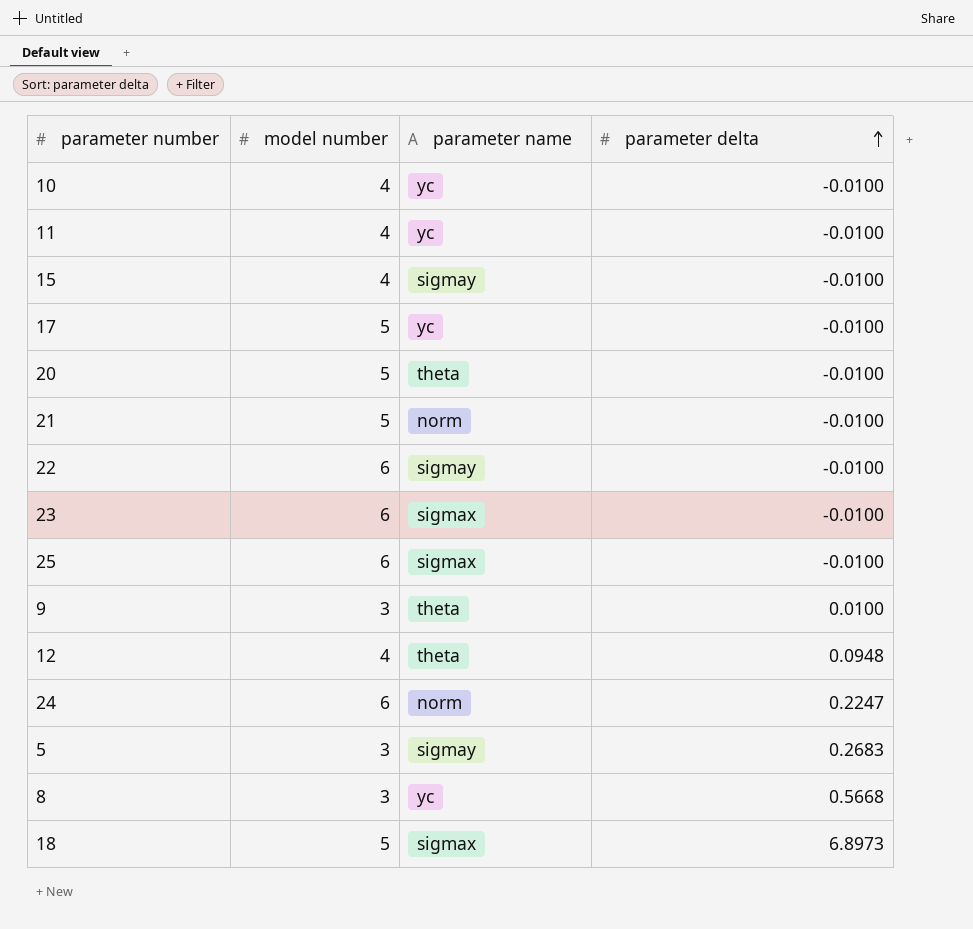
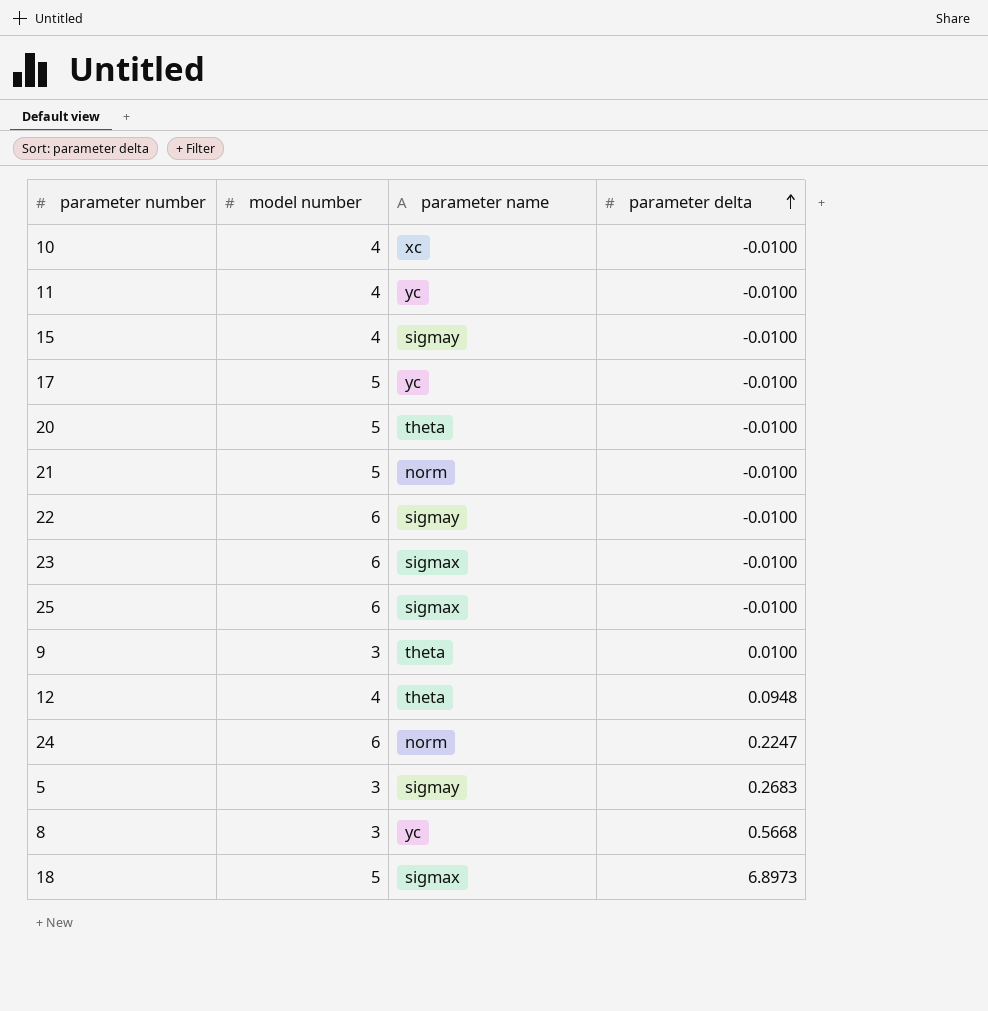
10 | parameter name: yc -> xc

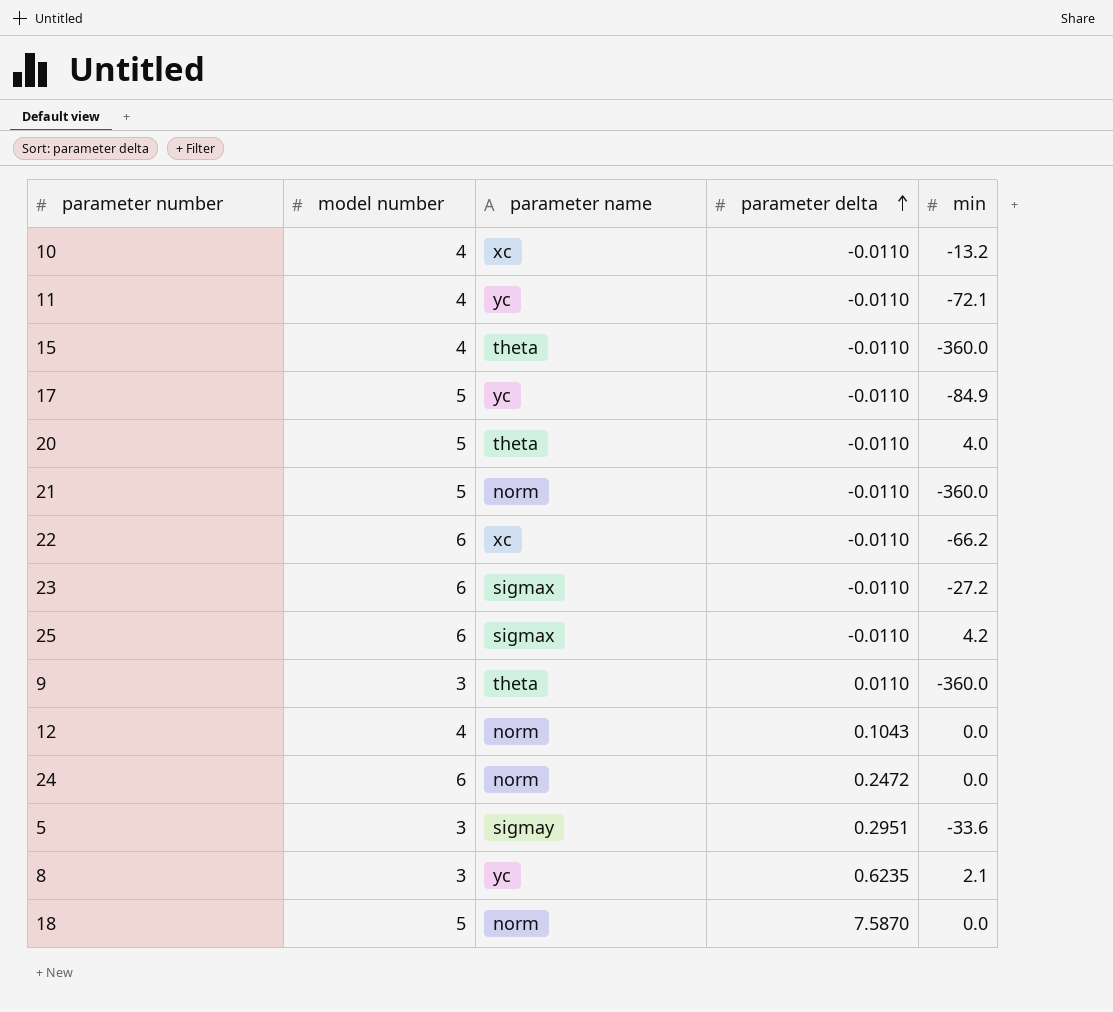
column min | position: none -> 5
10 | parameter delta: -0.0100 -> -0.0110
11 | parameter delta: -0.0100 -> -0.0110
15 | parameter name: sigmay -> theta
15 | parameter delta: -0.0100 -> -0.0110
17 | parameter delta: -0.0100 -> -0.0110
20 | parameter delta: -0.0100 -> -0.0110
21 | parameter delta: -0.0100 -> -0.0110
22 | parameter name: sigmay -> xc
22 | parameter delta: -0.0100 -> -0.0110
23 | parameter delta: -0.0100 -> -0.0110
25 | parameter delta: -0.0100 -> -0.0110
9 | parameter delta: 0.0100 -> 0.0110
12 | parameter name: theta -> norm
12 | parameter delta: 0.0948 -> 0.1043
24 | parameter delta: 0.2247 -> 0.2472
5 | parameter delta: 0.2683 -> 0.2951
8 | parameter delta: 0.5668 -> 0.6235
18 | parameter name: sigmax -> norm
18 | parameter delta: 6.8973 -> 7.5870

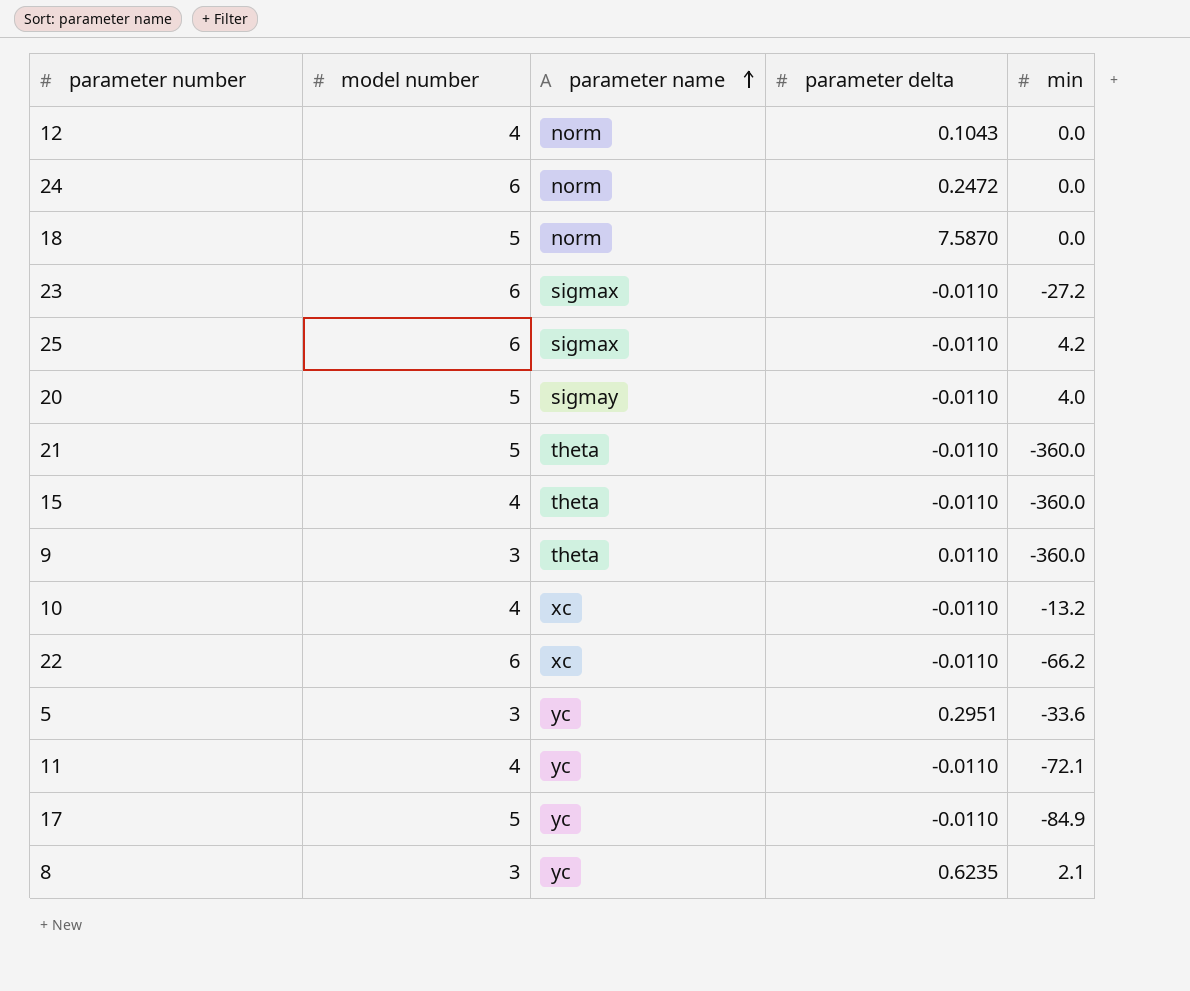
row order: parameter delta ascending -> parameter name ascending
20 | parameter name: theta -> sigmay
21 | parameter name: norm -> theta
5 | parameter name: sigmay -> yc

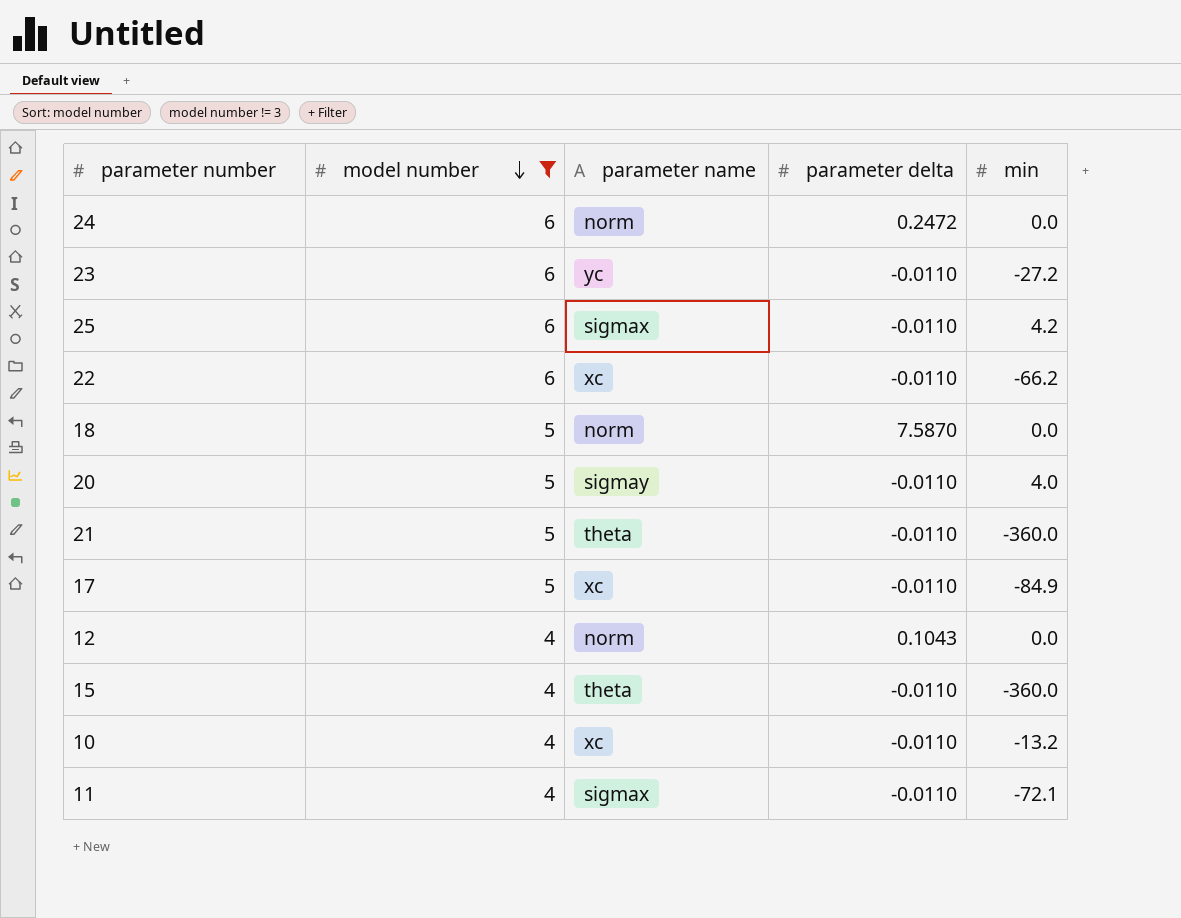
filter: none -> model number != 3
row order: parameter name ascending -> model number descending
23 | parameter name: sigmax -> yc
17 | parameter name: yc -> xc
11 | parameter name: yc -> sigmax

